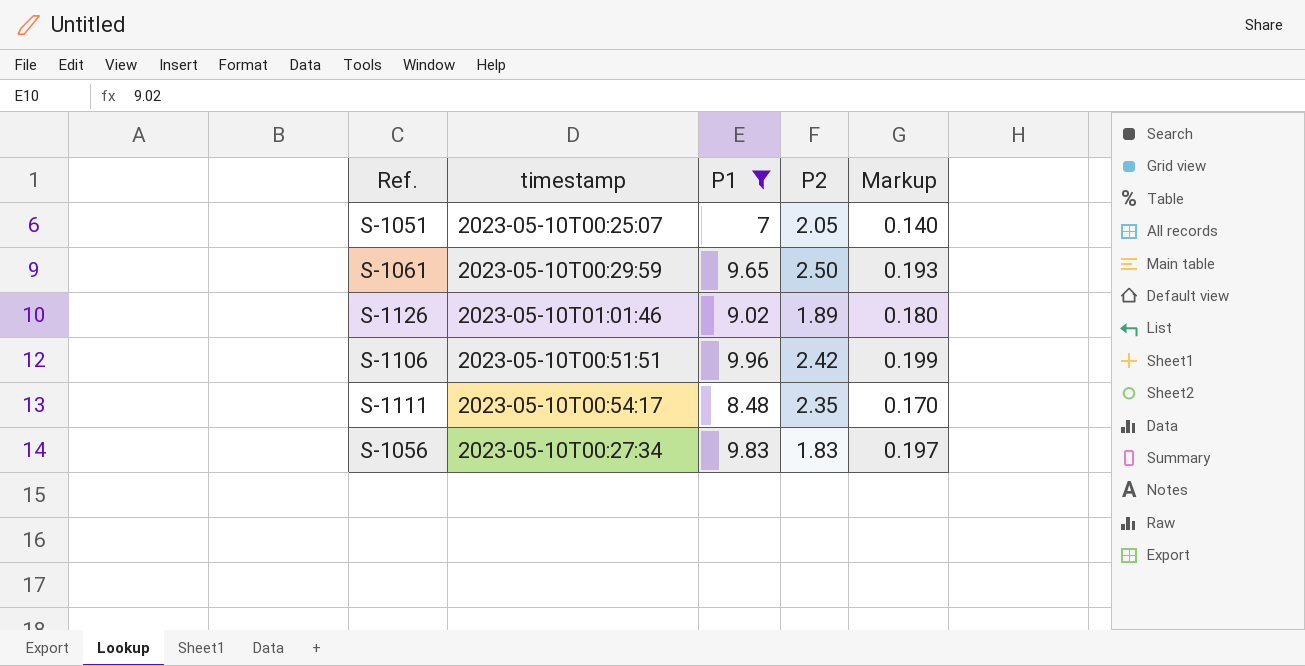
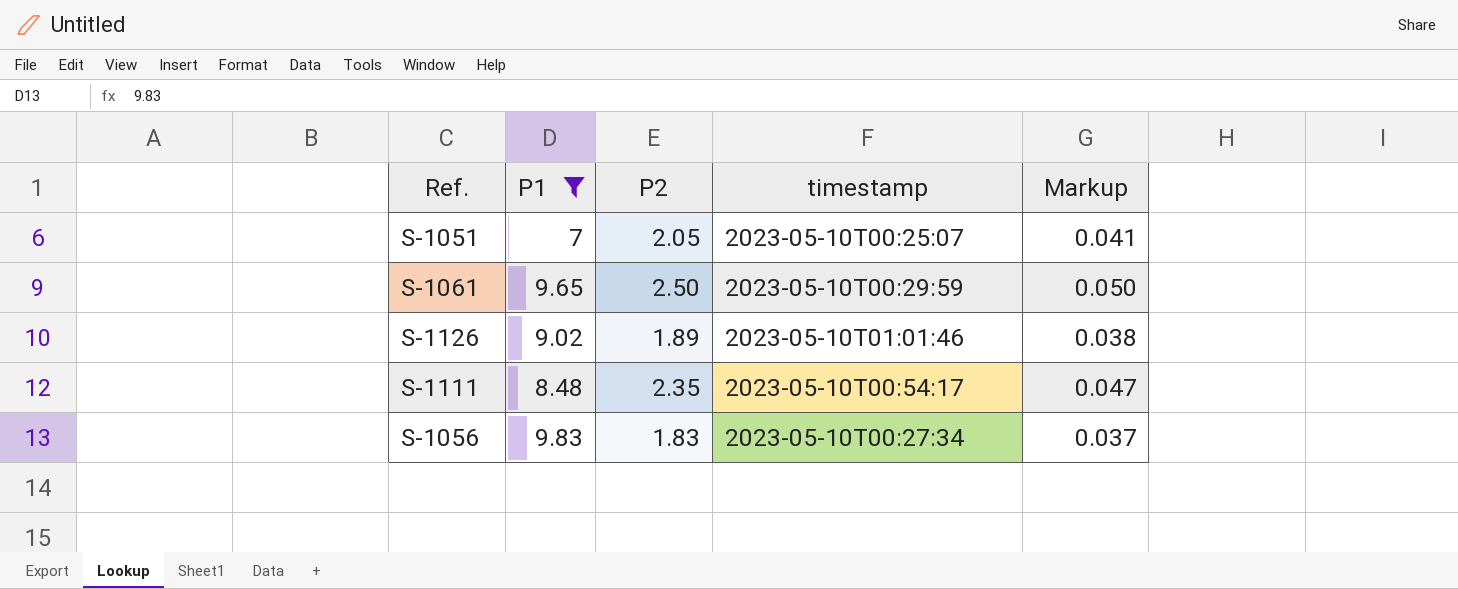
column timestamp | position: 2 -> 4
column Markup | formula: [P1] * 0.02 -> [P2] * 0.02
row S-1106: 2023-05-10T00:51:51 | 9.96 | 2.42 | 0.199 -> none

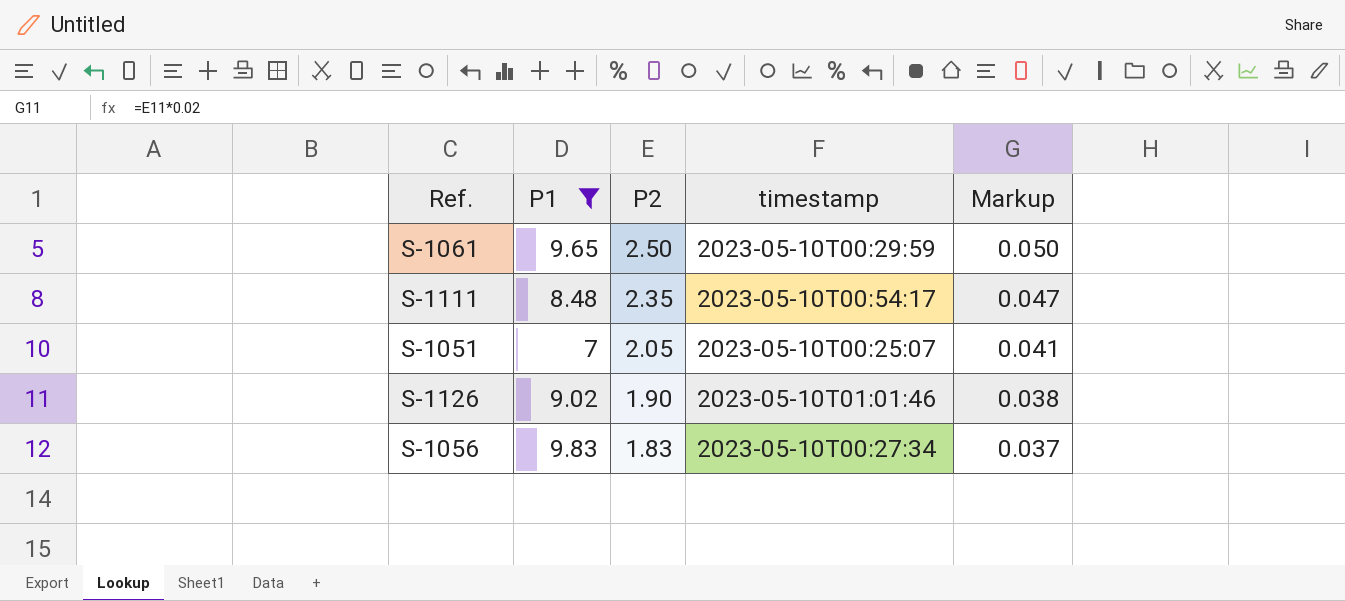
row order: none -> P2 descending
S-1126 | P2: 1.89 -> 1.90

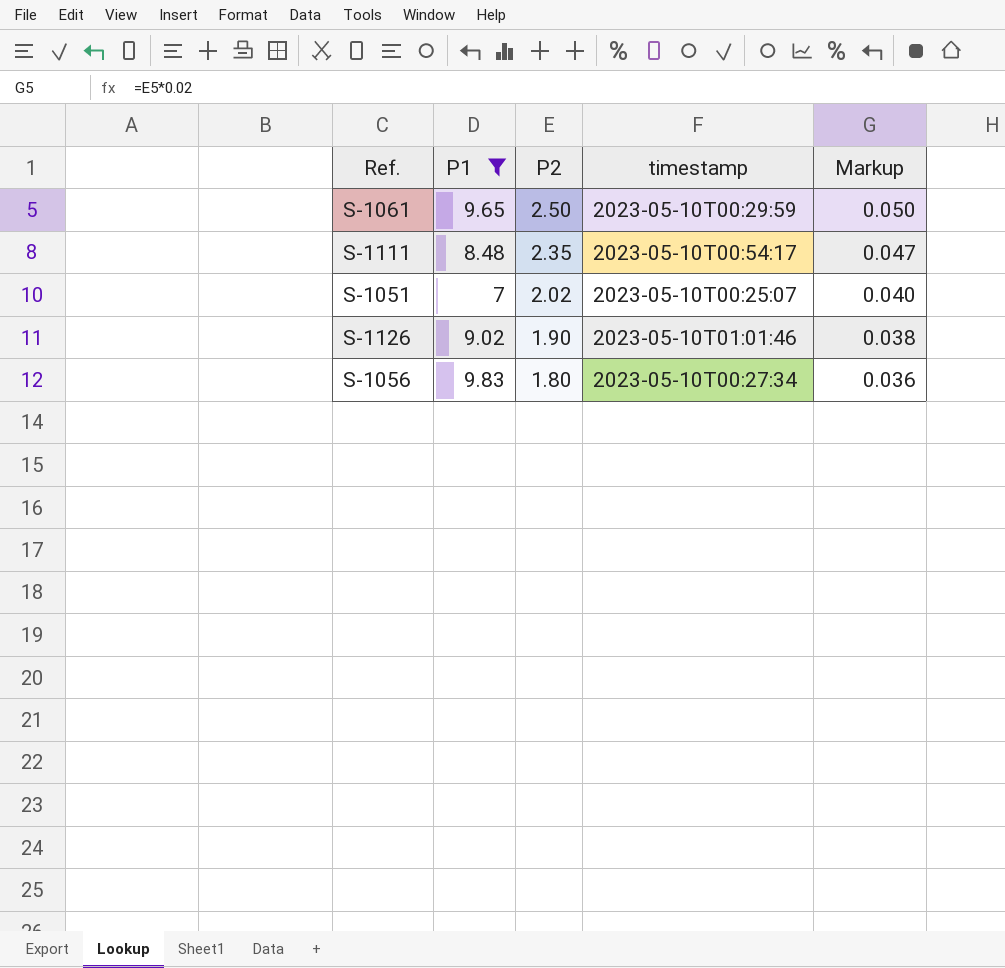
S-1051 | P2: 2.05 -> 2.02
S-1051 | Markup: 0.041 -> 0.040
S-1056 | P2: 1.83 -> 1.80
S-1056 | Markup: 0.037 -> 0.036

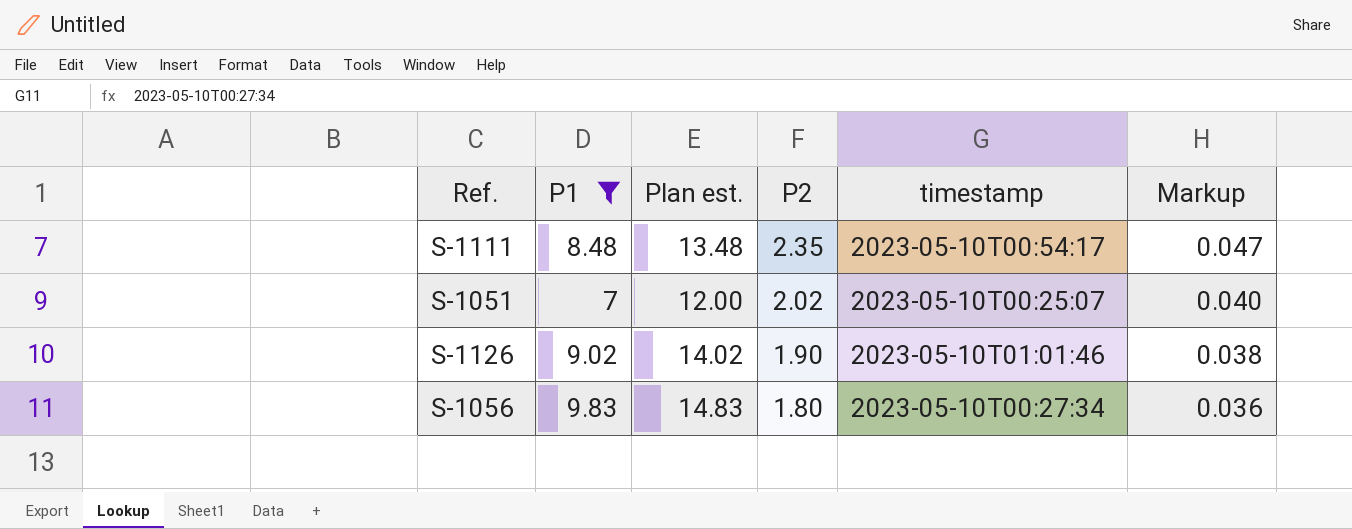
column Plan est. | formula: none -> [P1] + 5
row S-1061: 9.65 | 2.50 | 2023-05-10T00:29:59 | 0.050 -> none

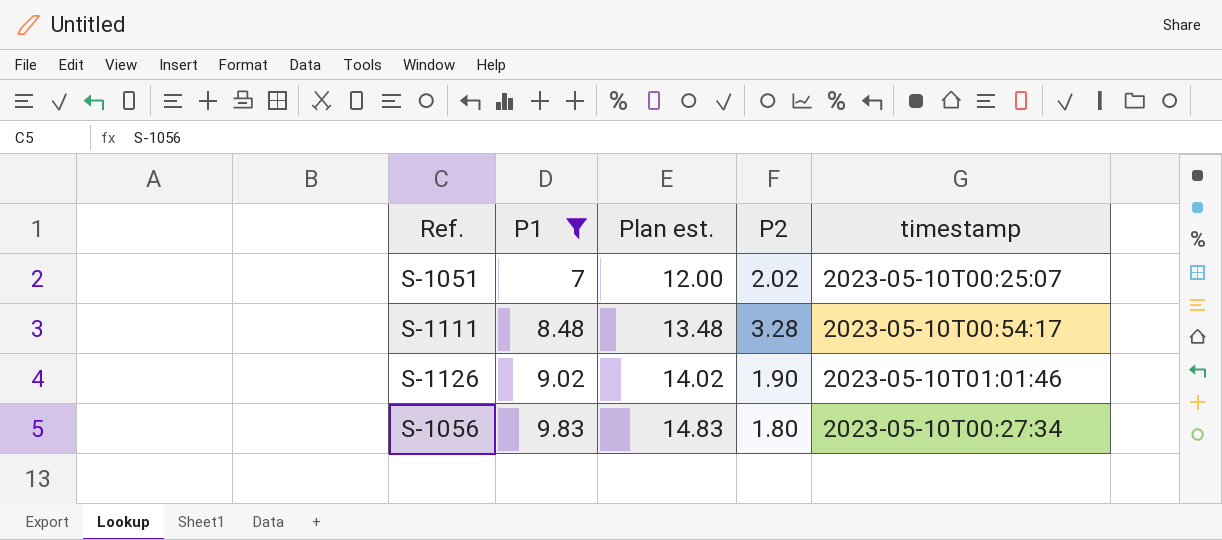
row order: P2 descending -> P1 ascending
column Markup | formula: [P2] * 0.02 -> none
S-1111 | P2: 2.35 -> 3.28

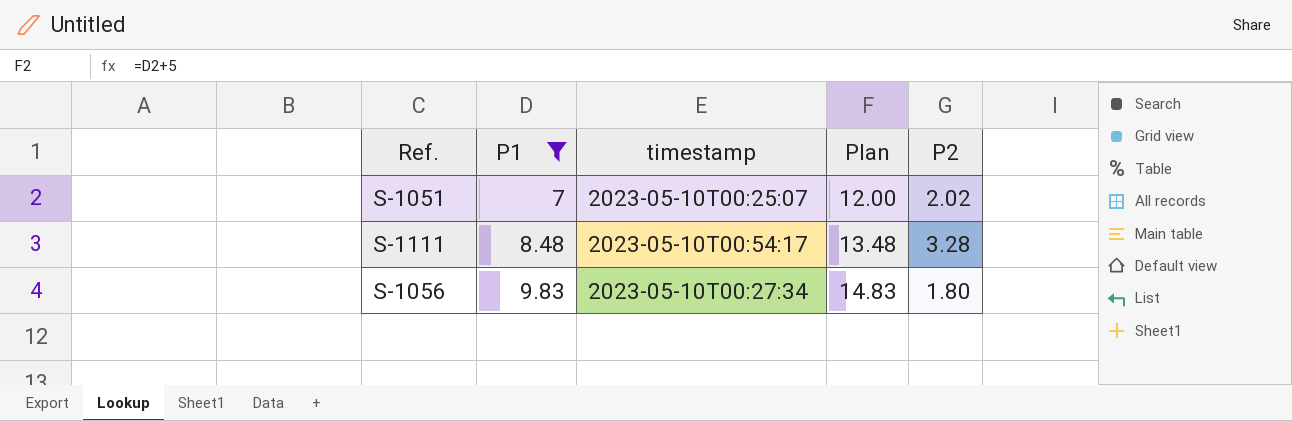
column timestamp | position: 5 -> 3
column name: Plan est. -> Plan
row S-1126: 9.02 | 14.02 | 1.90 | 2023-05-10T01:01:46 -> none

